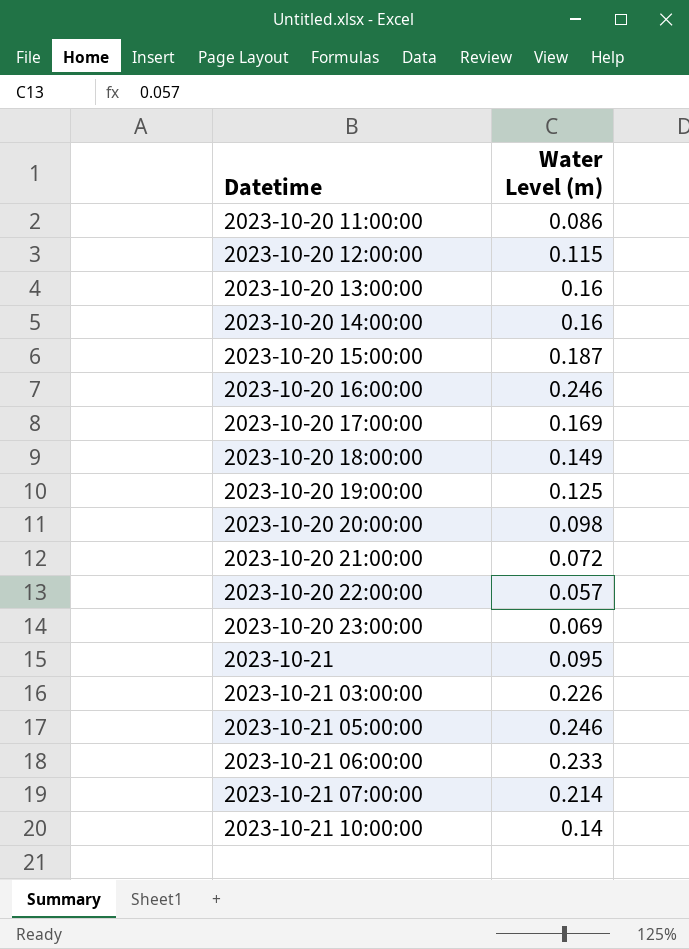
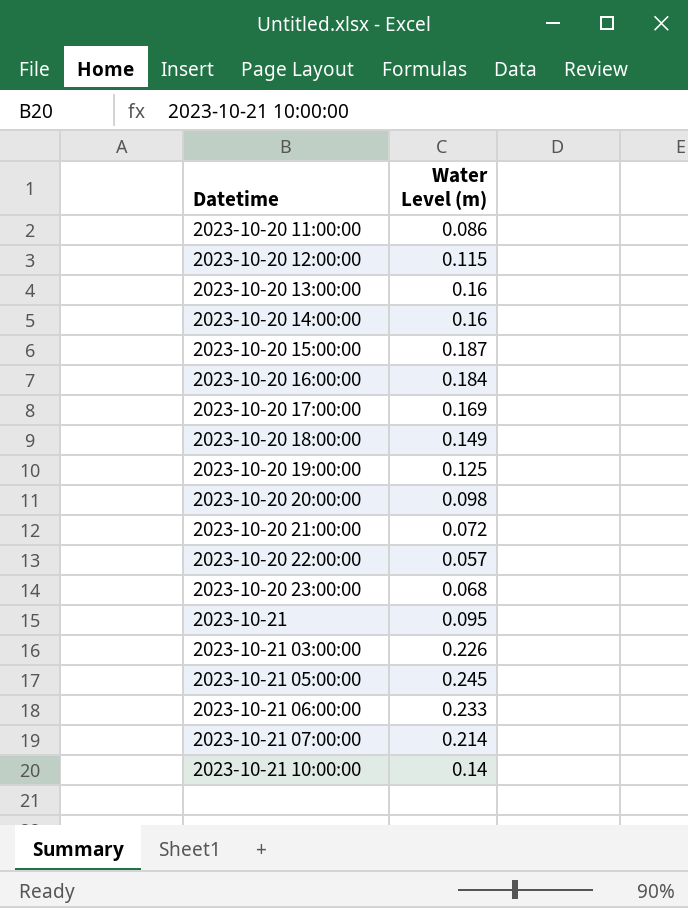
2023-10-20 16:00:00 | Water Level (m): 0.246 -> 0.184
2023-10-20 23:00:00 | Water Level (m): 0.069 -> 0.068
2023-10-21 05:00:00 | Water Level (m): 0.246 -> 0.245

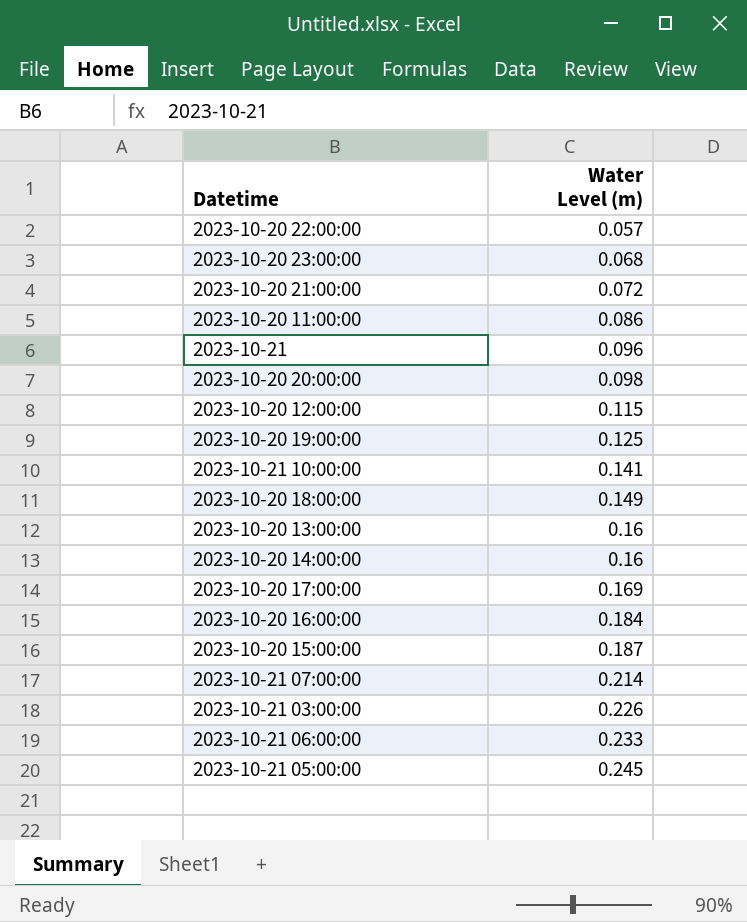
row order: Datetime ascending -> Water Level (m) ascending
2023-10-21 | Water Level (m): 0.095 -> 0.096
2023-10-21 10:00:00 | Water Level (m): 0.14 -> 0.141

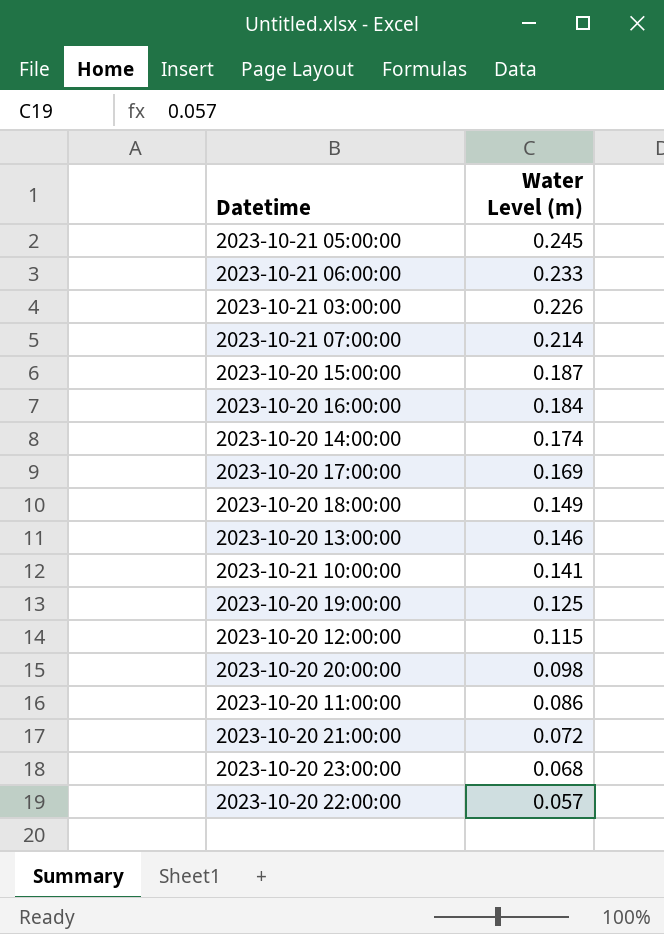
row order: Water Level (m) ascending -> Water Level (m) descending
row 2023-10-21: 0.096 -> none
2023-10-20 14:00:00 | Water Level (m): 0.16 -> 0.174
2023-10-20 13:00:00 | Water Level (m): 0.16 -> 0.146

